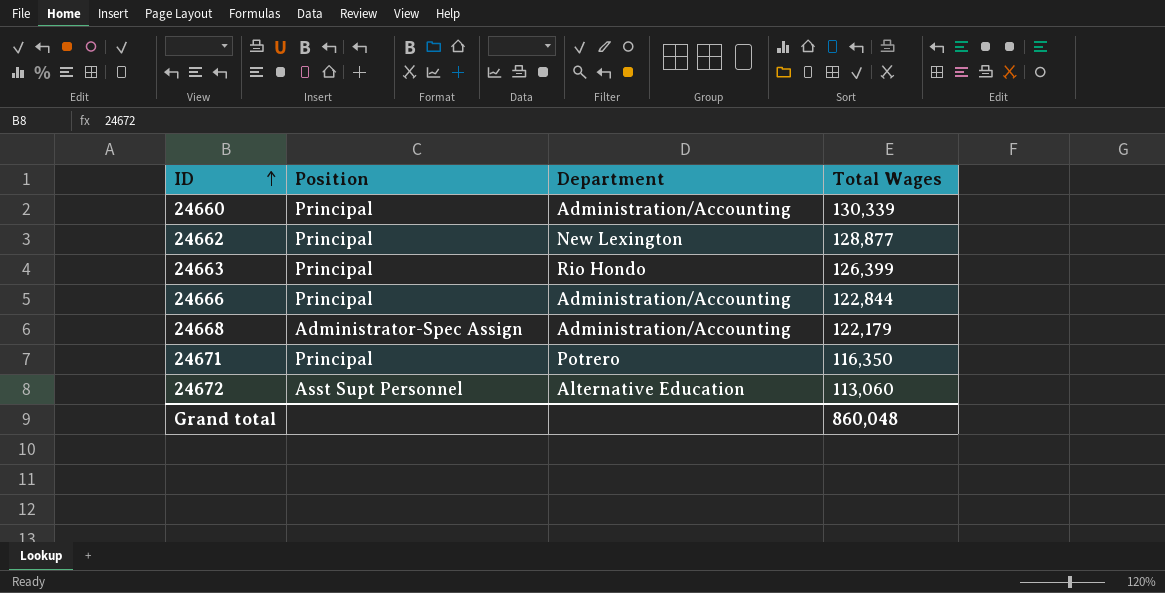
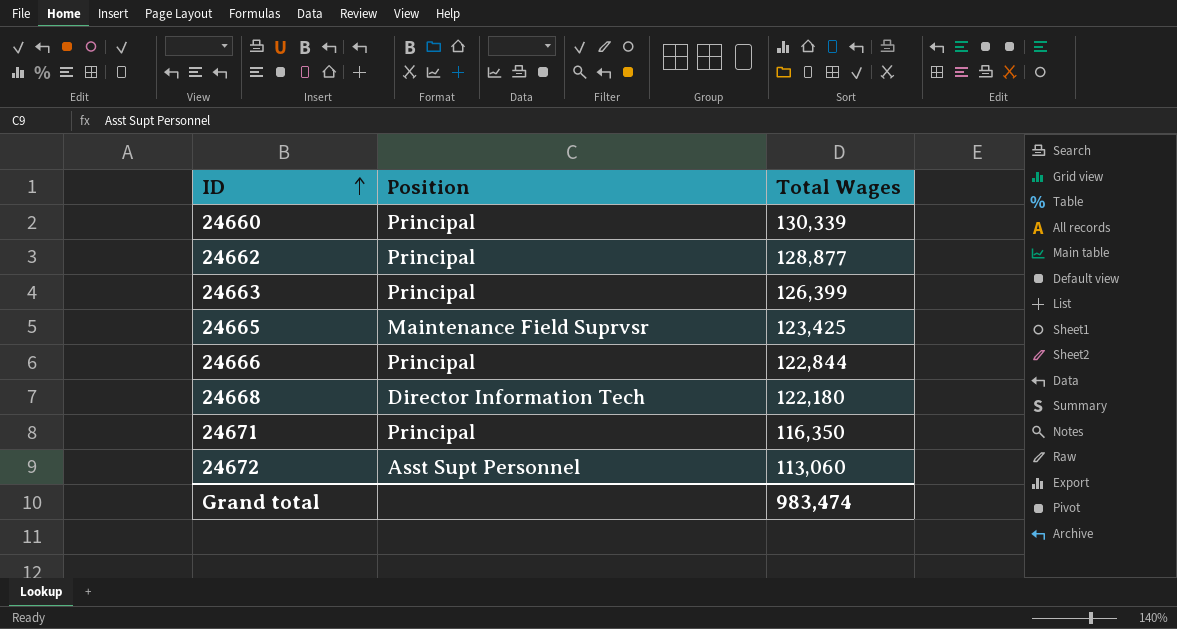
column Department | position: 3 -> none
row 24665: none -> Maintenance Field Suprvsr | 123,425
24668 | Position: Administrator-Spec Assign -> Director Information Tech
24668 | Total Wages: 122,179 -> 122,180
Grand total | Total Wages: 860,048 -> 983,474

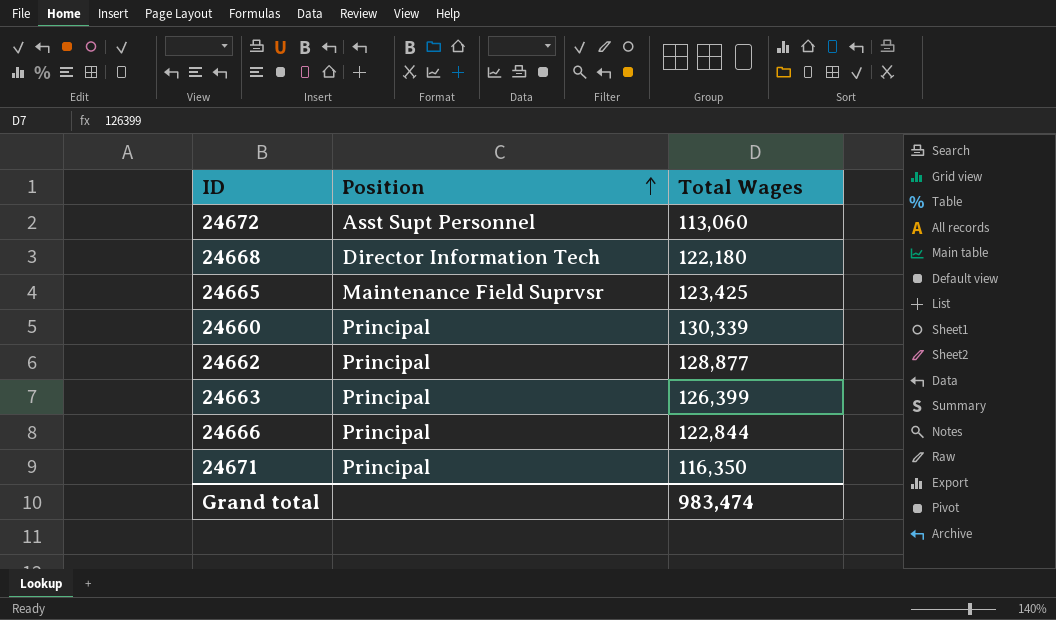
row order: ID ascending -> Position ascending

